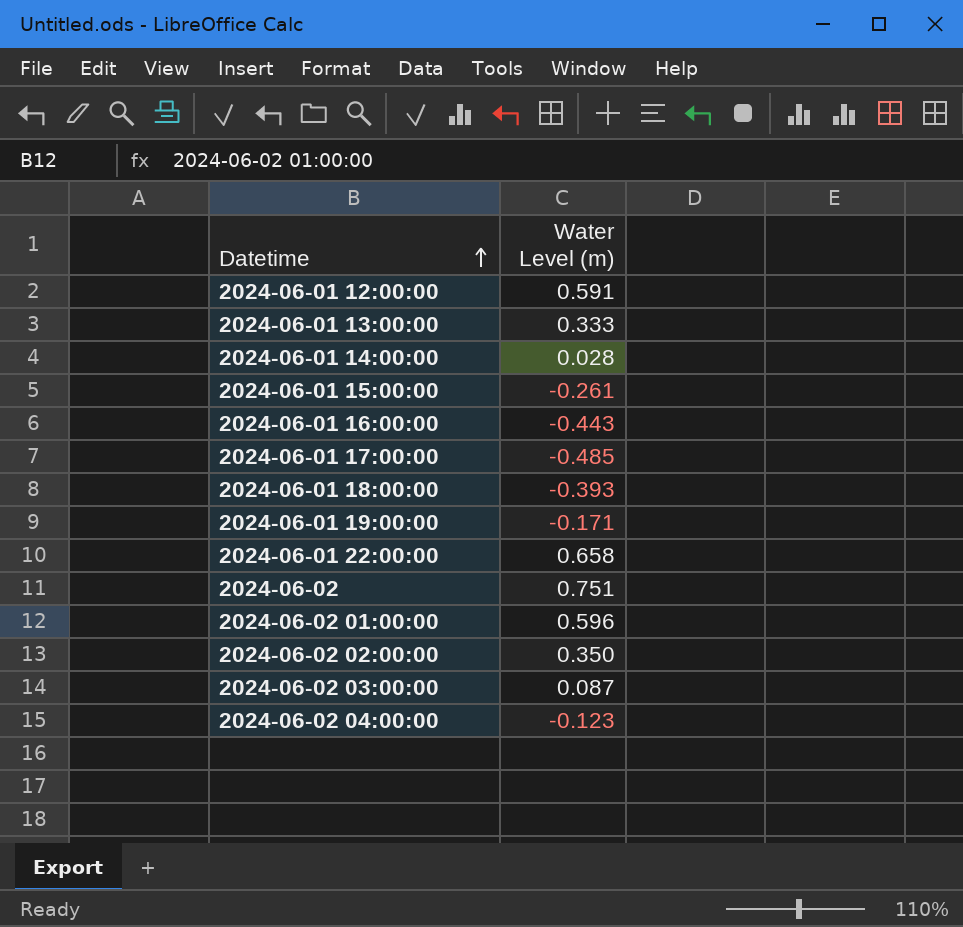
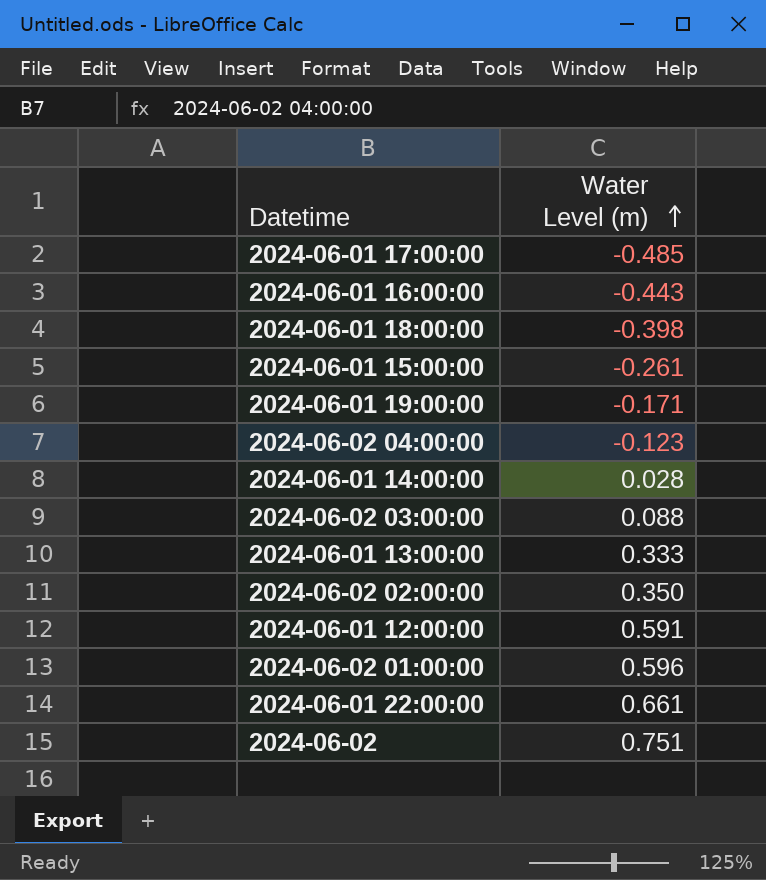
row order: Datetime ascending -> Water Level (m) ascending
2024-06-01 18:00:00 | Water Level (m): -0.393 -> -0.398
2024-06-02 03:00:00 | Water Level (m): 0.087 -> 0.088
2024-06-01 22:00:00 | Water Level (m): 0.658 -> 0.661

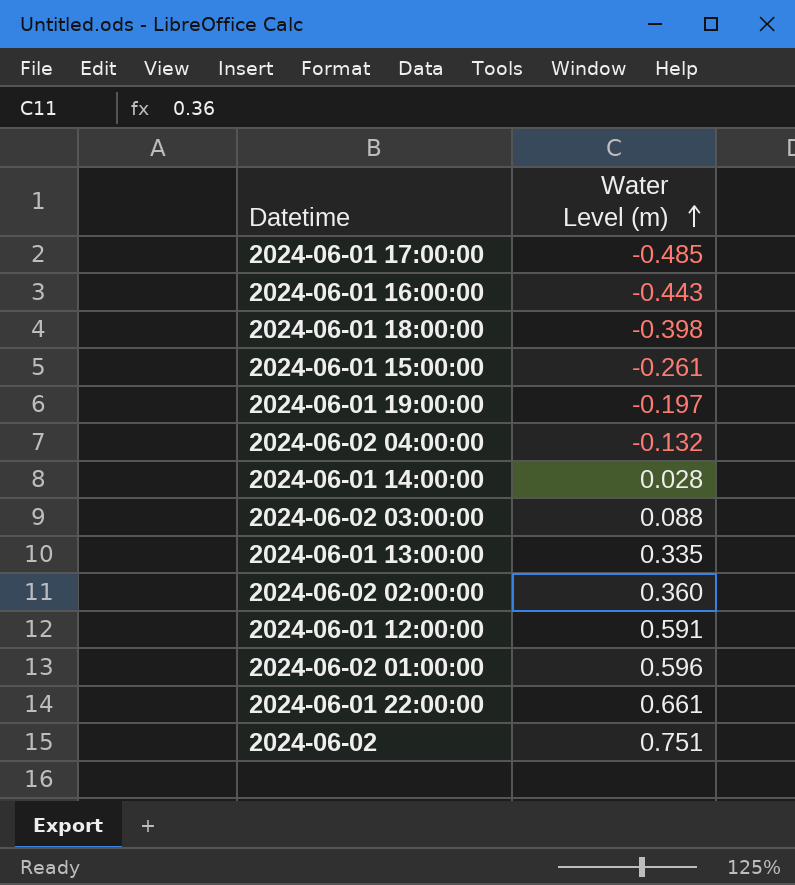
2024-06-01 19:00:00 | Water Level (m): -0.171 -> -0.197
2024-06-02 04:00:00 | Water Level (m): -0.123 -> -0.132
2024-06-01 13:00:00 | Water Level (m): 0.333 -> 0.335
2024-06-02 02:00:00 | Water Level (m): 0.350 -> 0.360

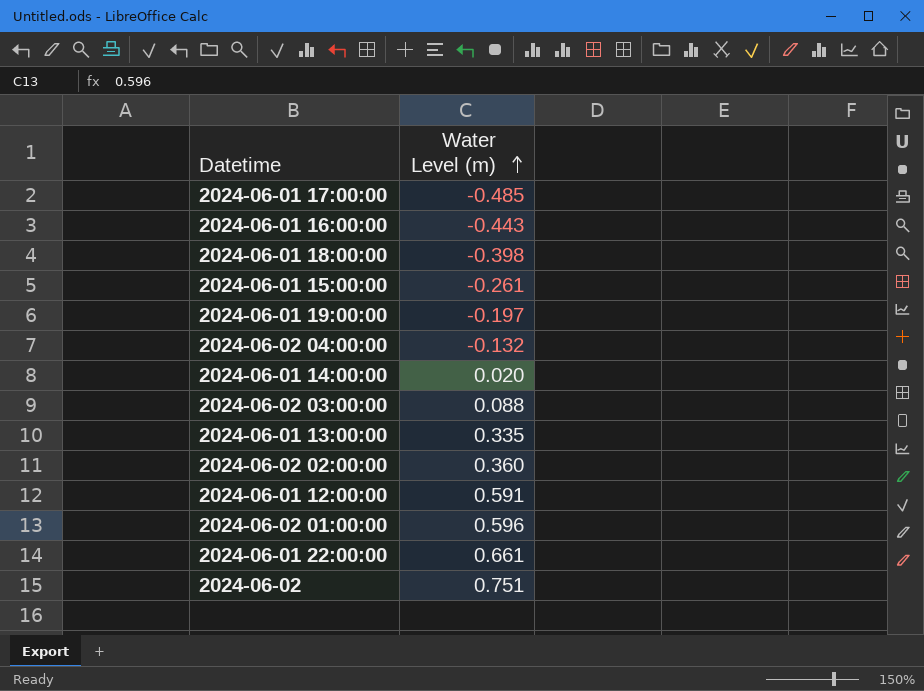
2024-06-01 14:00:00 | Water Level (m): 0.028 -> 0.020

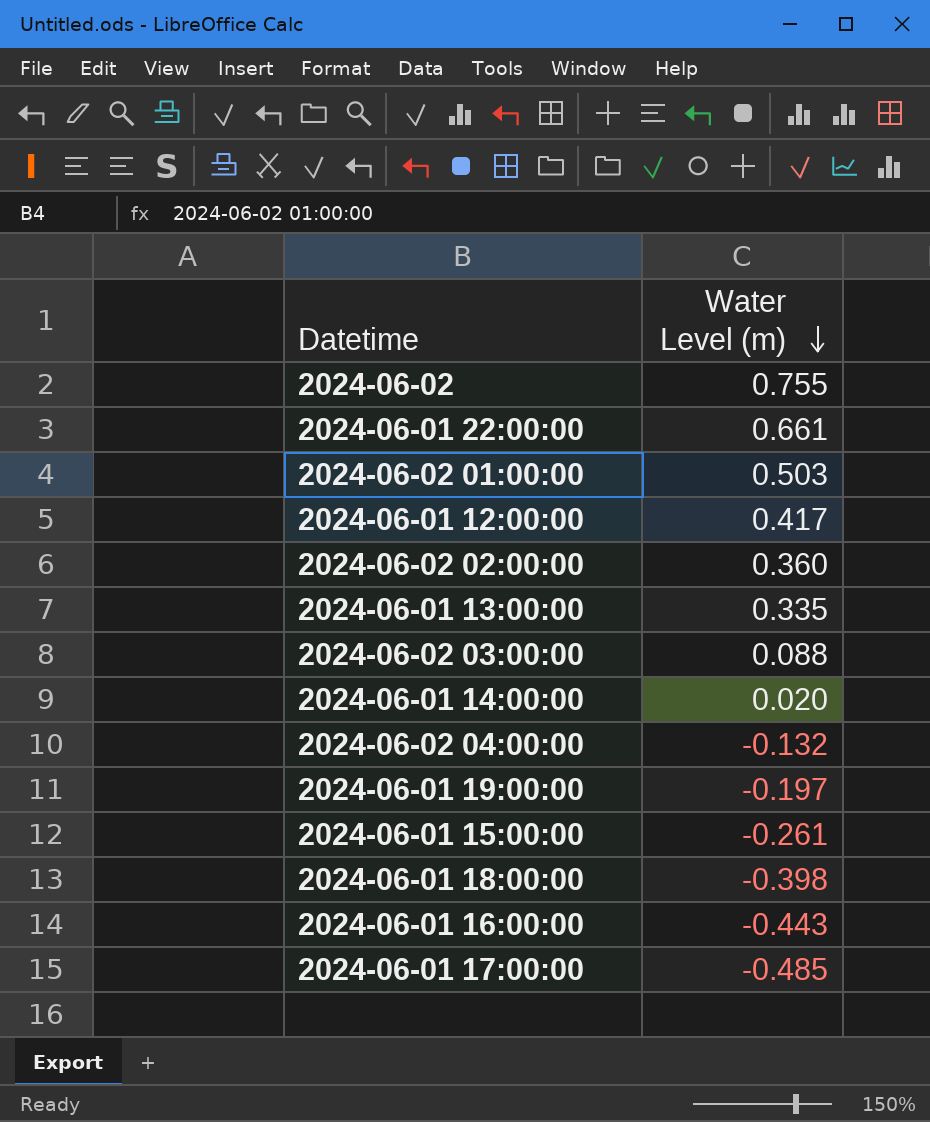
row order: Water Level (m) ascending -> Water Level (m) descending
2024-06-02 | Water Level (m): 0.751 -> 0.755
2024-06-02 01:00:00 | Water Level (m): 0.596 -> 0.503
2024-06-01 12:00:00 | Water Level (m): 0.591 -> 0.417

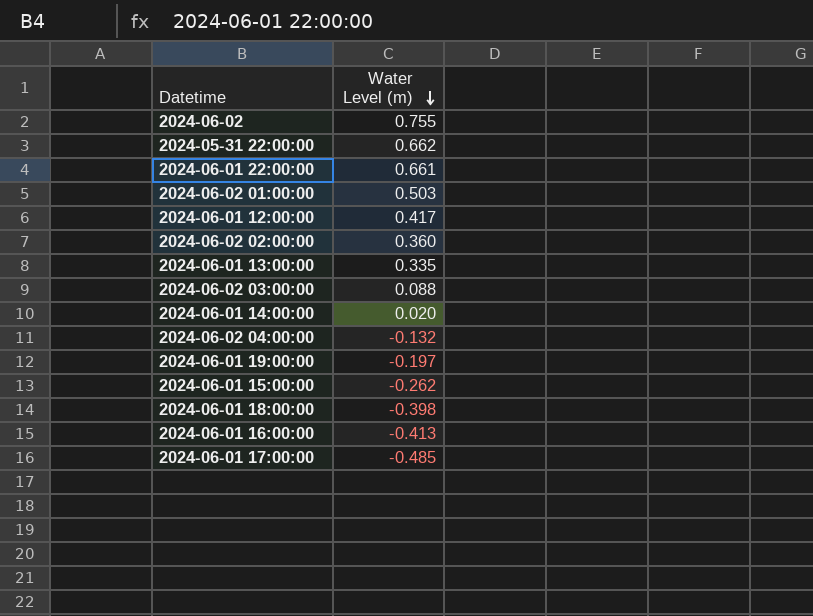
row 2024-05-31 22:00:00: none -> 0.662
2024-06-01 15:00:00 | Water Level (m): -0.261 -> -0.262
2024-06-01 16:00:00 | Water Level (m): -0.443 -> -0.413

